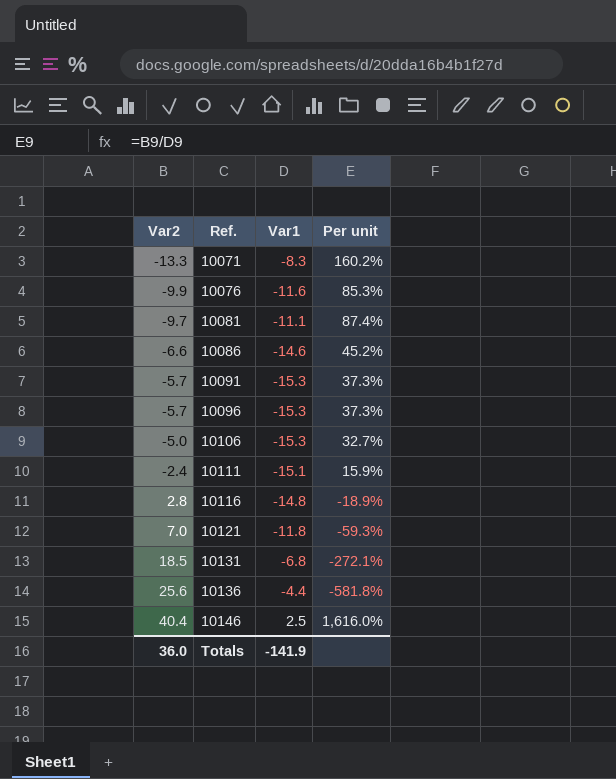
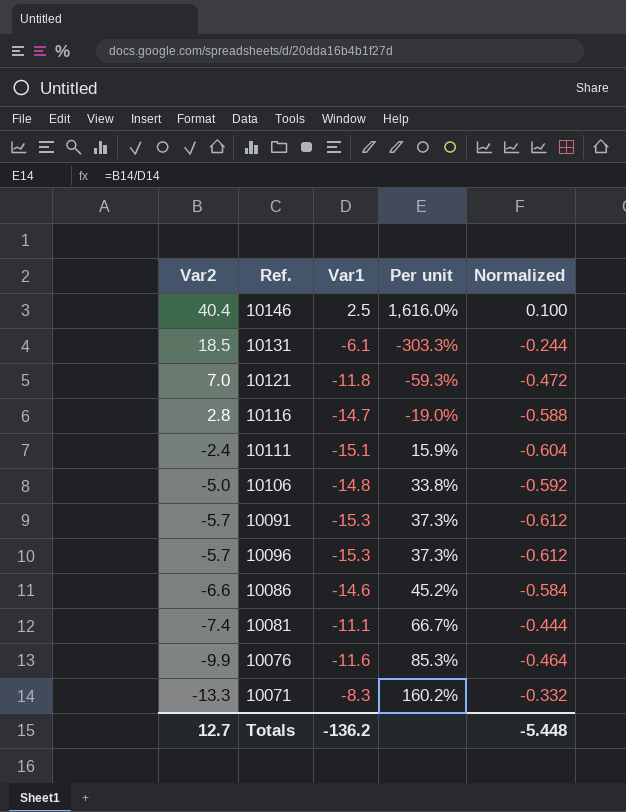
row order: Var2 ascending -> Var2 descending
column Normalized | formula: none -> [Var1] * 0.04
row 10136: 25.6 | -4.4 | -581.8% -> none
10131 | Var1: -6.8 -> -6.1
10131 | Per unit: -272.1% -> -303.3%
10116 | Var1: -14.8 -> -14.7
10116 | Per unit: -18.9% -> -19.0%
10106 | Var1: -15.3 -> -14.8
10106 | Per unit: 32.7% -> 33.8%
10081 | Var2: -9.7 -> -7.4
10081 | Per unit: 87.4% -> 66.7%
Totals | Var2: 36.0 -> 12.7
Totals | Var1: -141.9 -> -136.2

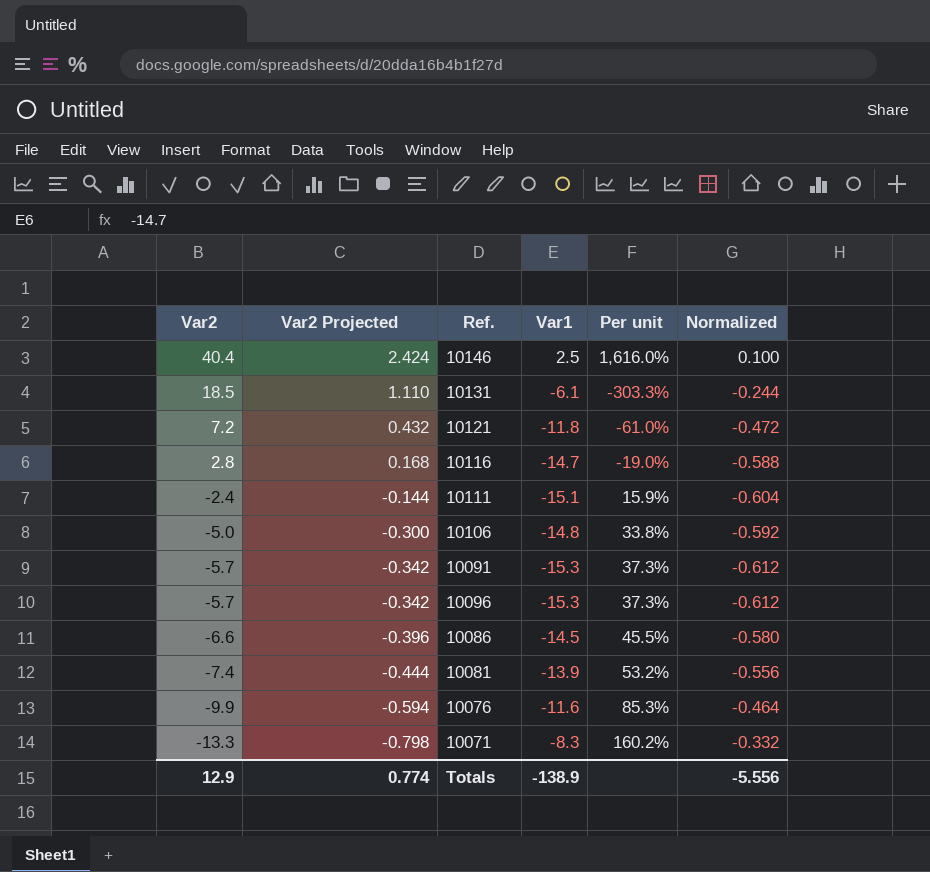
column Var2 Projected | formula: none -> [Var2] * 0.06
10121 | Var2: 7.0 -> 7.2
10121 | Per unit: -59.3% -> -61.0%
10086 | Var1: -14.6 -> -14.5
10086 | Per unit: 45.2% -> 45.5%
10086 | Normalized: -0.584 -> -0.580
10081 | Var1: -11.1 -> -13.9
10081 | Per unit: 66.7% -> 53.2%
10081 | Normalized: -0.444 -> -0.556
Totals | Var2: 12.7 -> 12.9
Totals | Var1: -136.2 -> -138.9
Totals | Normalized: -5.448 -> -5.556

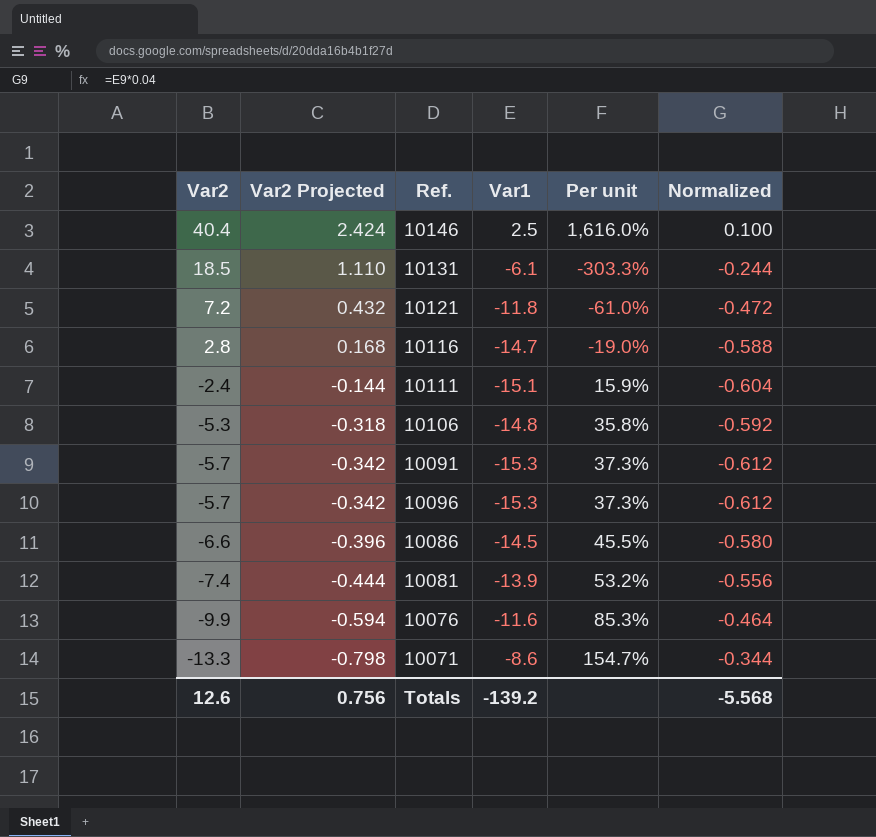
10106 | Var2: -5.0 -> -5.3
10106 | Var2 Projected: -0.300 -> -0.318
10106 | Per unit: 33.8% -> 35.8%
10071 | Var1: -8.3 -> -8.6
10071 | Per unit: 160.2% -> 154.7%
10071 | Normalized: -0.332 -> -0.344
Totals | Var2: 12.9 -> 12.6
Totals | Var2 Projected: 0.774 -> 0.756
Totals | Var1: -138.9 -> -139.2
Totals | Normalized: -5.556 -> -5.568

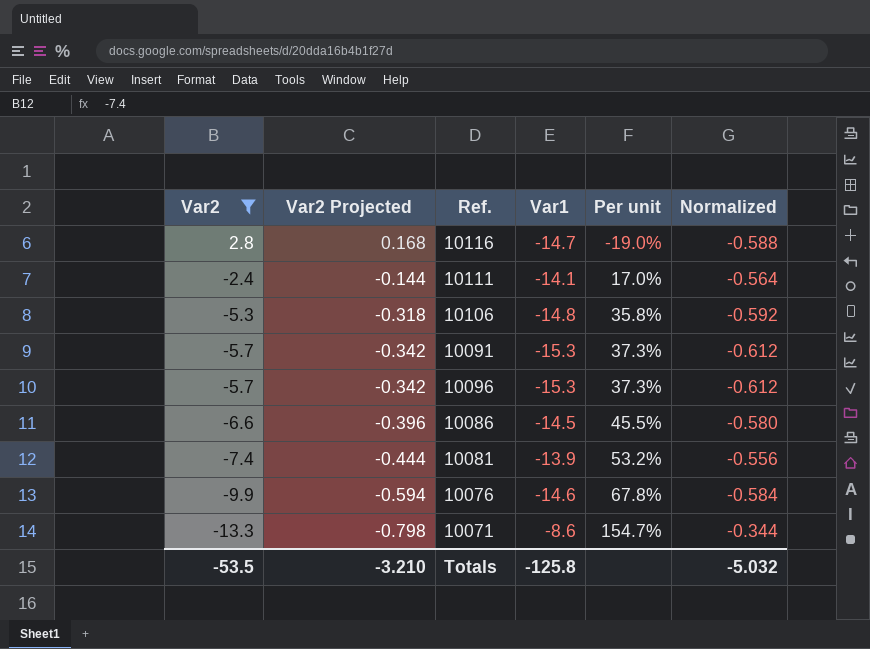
filter: none -> Var2 <= 2.8
10111 | Var1: -15.1 -> -14.1
10111 | Per unit: 15.9% -> 17.0%
10111 | Normalized: -0.604 -> -0.564
10076 | Var1: -11.6 -> -14.6
10076 | Per unit: 85.3% -> 67.8%
10076 | Normalized: -0.464 -> -0.584
Totals | Var2: 12.6 -> -53.5
Totals | Var2 Projected: 0.756 -> -3.210
Totals | Var1: -139.2 -> -125.8
Totals | Normalized: -5.568 -> -5.032

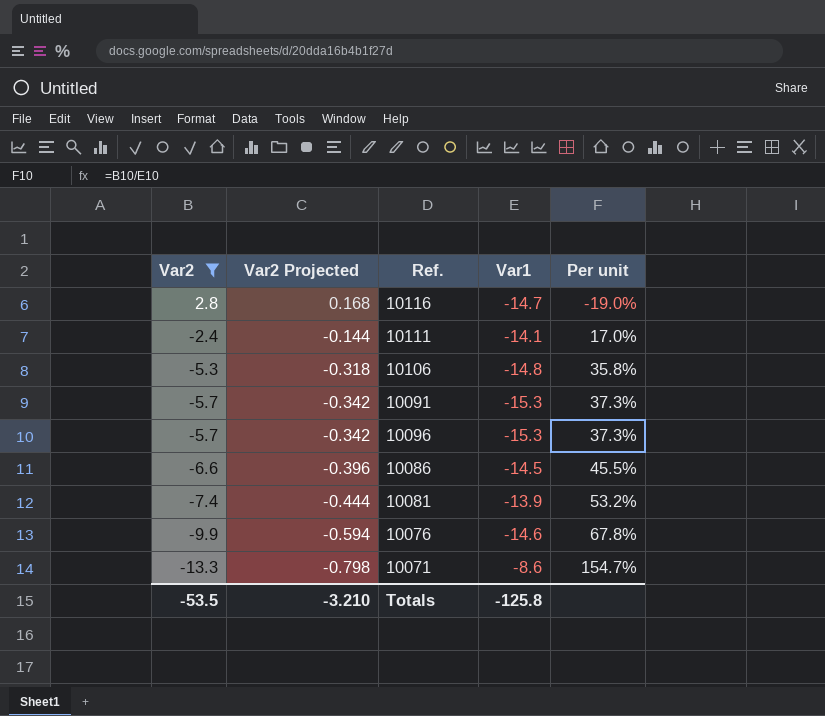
column Normalized | formula: [Var1] * 0.04 -> none

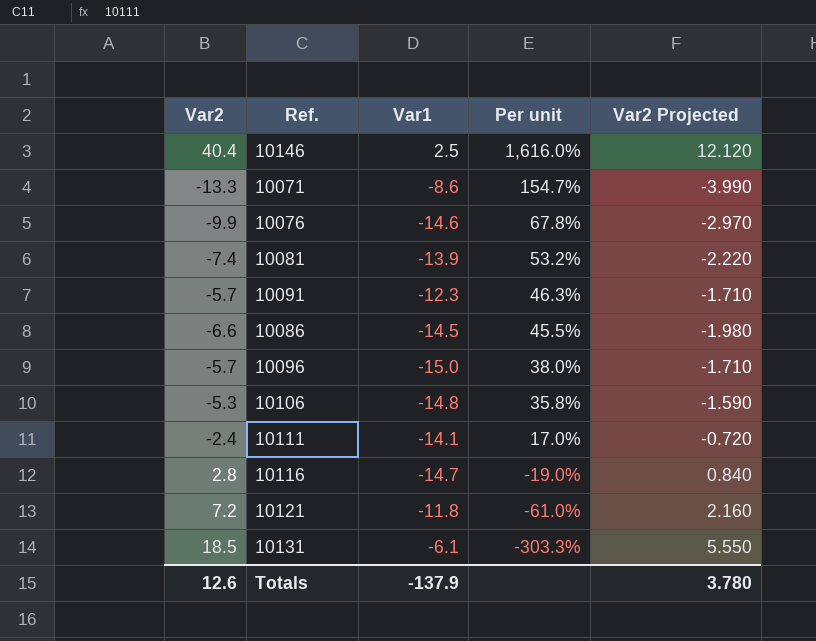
filter: Var2 <= 2.8 -> none
row order: Var2 descending -> Per unit descending
column Var2 Projected | formula: [Var2] * 0.06 -> [Var2] * 0.3
column Var2 Projected | position: 2 -> 5
10091 | Var1: -15.3 -> -12.3
10091 | Per unit: 37.3% -> 46.3%
10096 | Var1: -15.3 -> -15.0
10096 | Per unit: 37.3% -> 38.0%
Totals | Var2: -53.5 -> 12.6
Totals | Var1: -125.8 -> -137.9
Totals | Var2 Projected: -3.210 -> 3.780

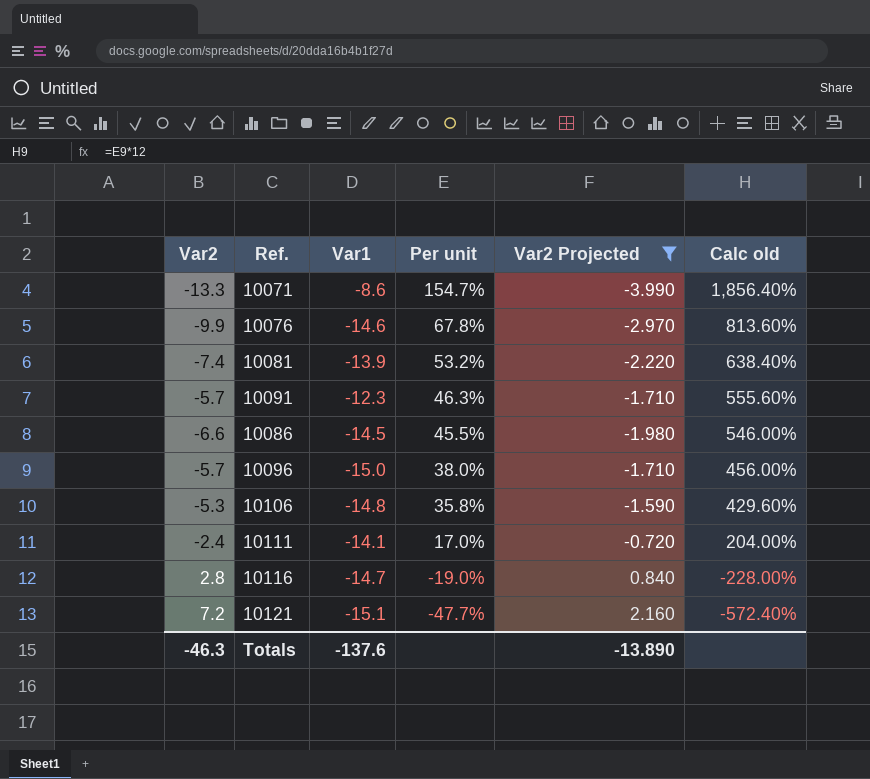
filter: none -> Var2 Projected <= 2.160
column Calc old | formula: none -> [Per unit] * 12
10121 | Var1: -11.8 -> -15.1
10121 | Per unit: -61.0% -> -47.7%
Totals | Var2: 12.6 -> -46.3
Totals | Var1: -137.9 -> -137.6
Totals | Var2 Projected: 3.780 -> -13.890

